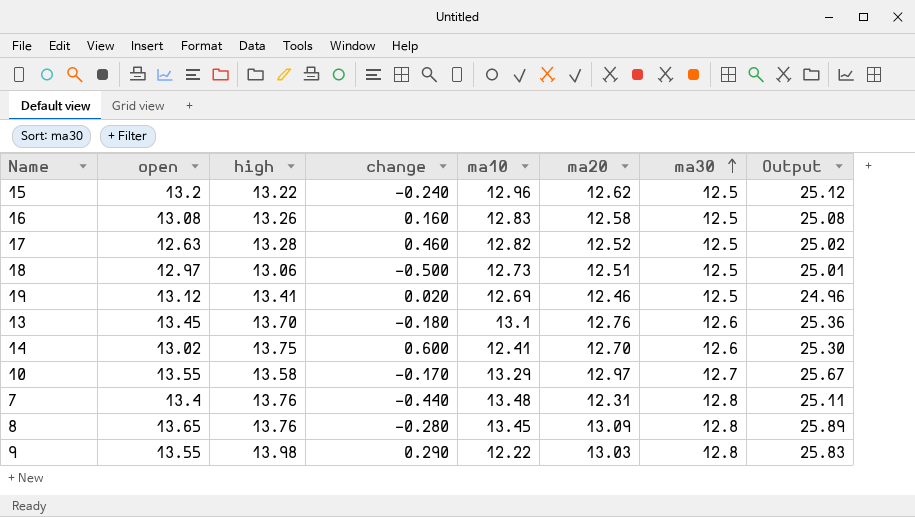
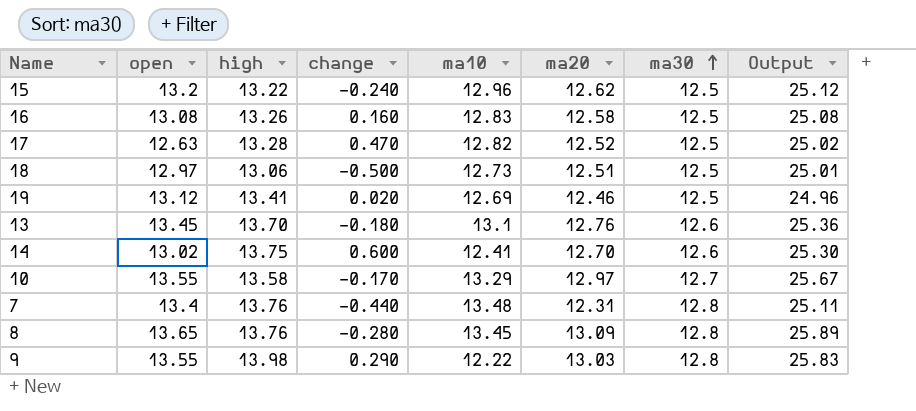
17 | change: 0.460 -> 0.470

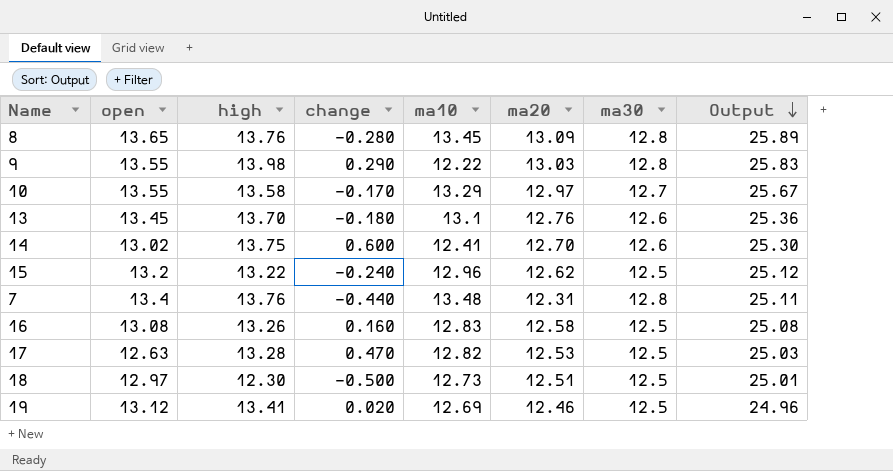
row order: ma30 ascending -> Output descending
17 | ma20: 12.52 -> 12.53
17 | Output: 25.02 -> 25.03
18 | high: 13.06 -> 12.30

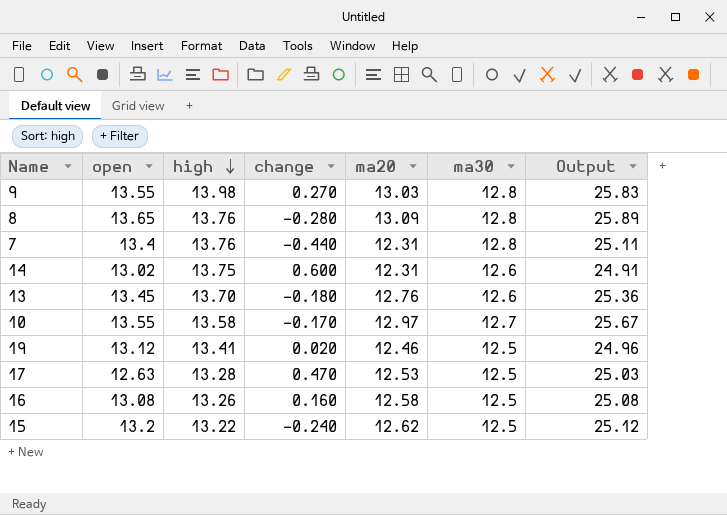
row order: Output descending -> high descending
column ma10 | position: 5 -> none
row 18: 12.97 | 12.30 | -0.500 | 12.73 | 12.51 | 12.5 | 25.01 -> none
9 | change: 0.290 -> 0.270
14 | ma20: 12.70 -> 12.31
14 | Output: 25.30 -> 24.91

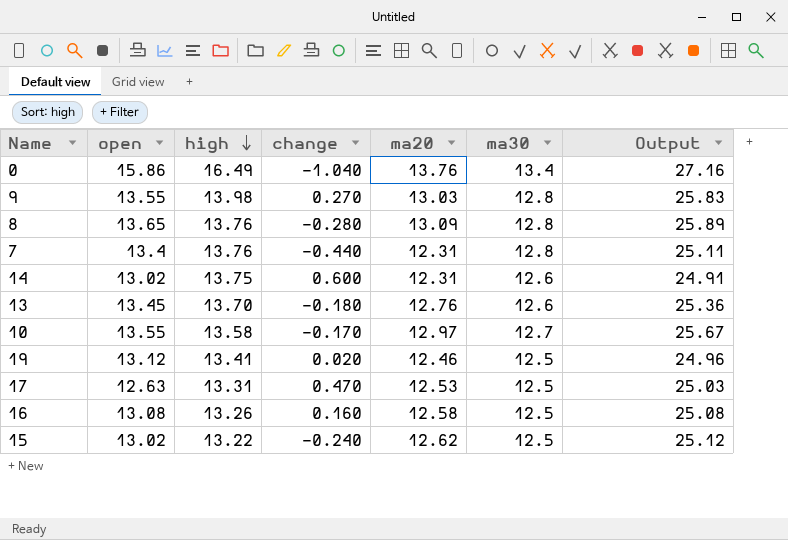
row 0: none -> 15.86 | 16.49 | -1.040 | 13.76 | 13.4 | 27.16
17 | high: 13.28 -> 13.31
15 | open: 13.2 -> 13.02

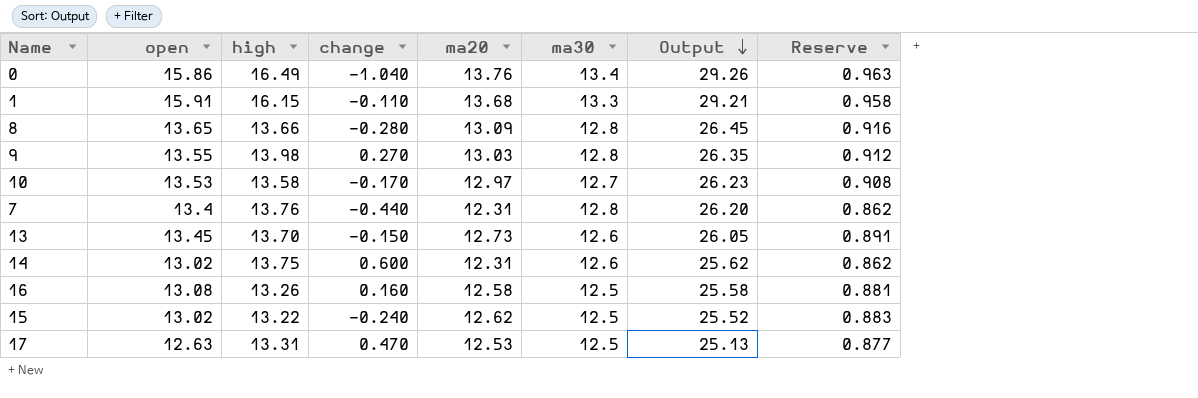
row order: high descending -> Output descending
column Output | formula: [ma20] + [ma30] -> [open] + [ma30]
column Reserve | formula: none -> [ma20] * 0.07
row 19: 13.12 | 13.41 | 0.020 | 12.46 | 12.5 | 24.96 -> none
row 1: none -> 15.91 | 16.15 | -0.110 | 13.68 | 13.3 | 29.21 | 0.958
8 | high: 13.76 -> 13.66
10 | open: 13.55 -> 13.53
13 | change: -0.180 -> -0.150
13 | ma20: 12.76 -> 12.73

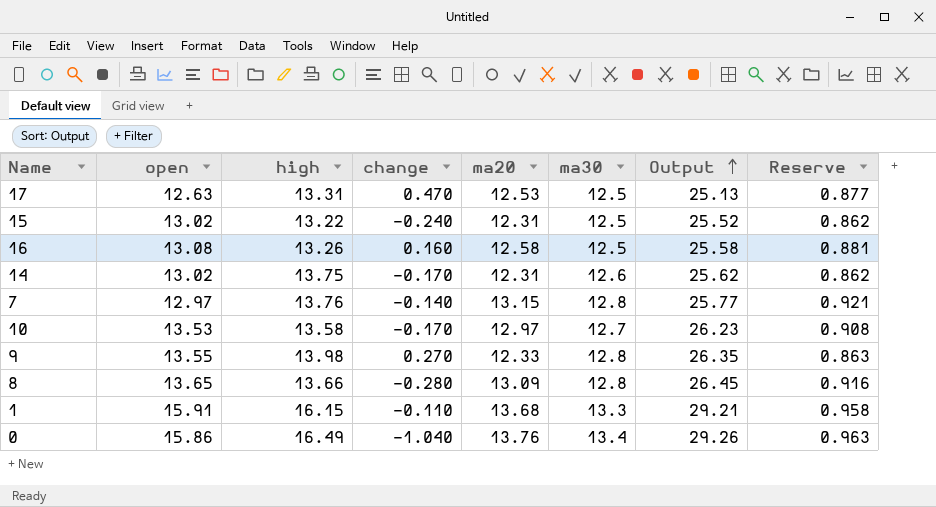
row order: Output descending -> Output ascending
row 13: 13.45 | 13.70 | -0.150 | 12.73 | 12.6 | 26.05 | 0.891 -> none
15 | ma20: 12.62 -> 12.31
15 | Reserve: 0.883 -> 0.862
14 | change: 0.600 -> -0.170
7 | open: 13.4 -> 12.97
7 | change: -0.440 -> -0.140
7 | ma20: 12.31 -> 13.15
7 | Output: 26.20 -> 25.77
7 | Reserve: 0.862 -> 0.921
9 | ma20: 13.03 -> 12.33
9 | Reserve: 0.912 -> 0.863

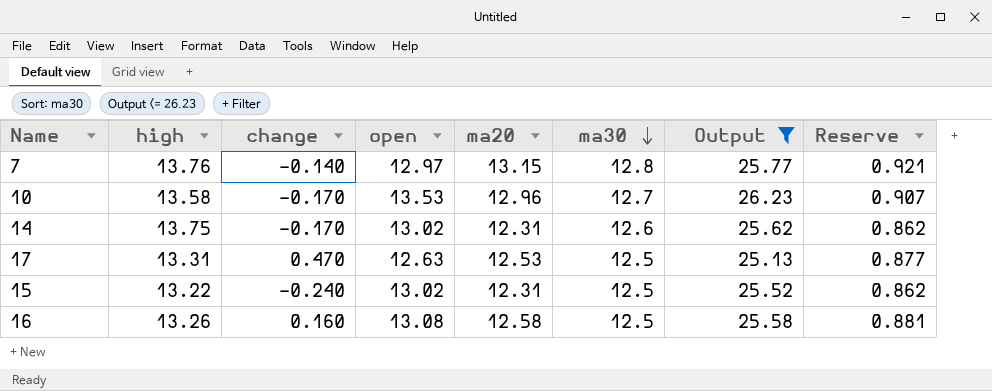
filter: none -> Output <= 26.23
row order: Output ascending -> ma30 descending
column open | position: 2 -> 4
10 | ma20: 12.97 -> 12.96
10 | Reserve: 0.908 -> 0.907

